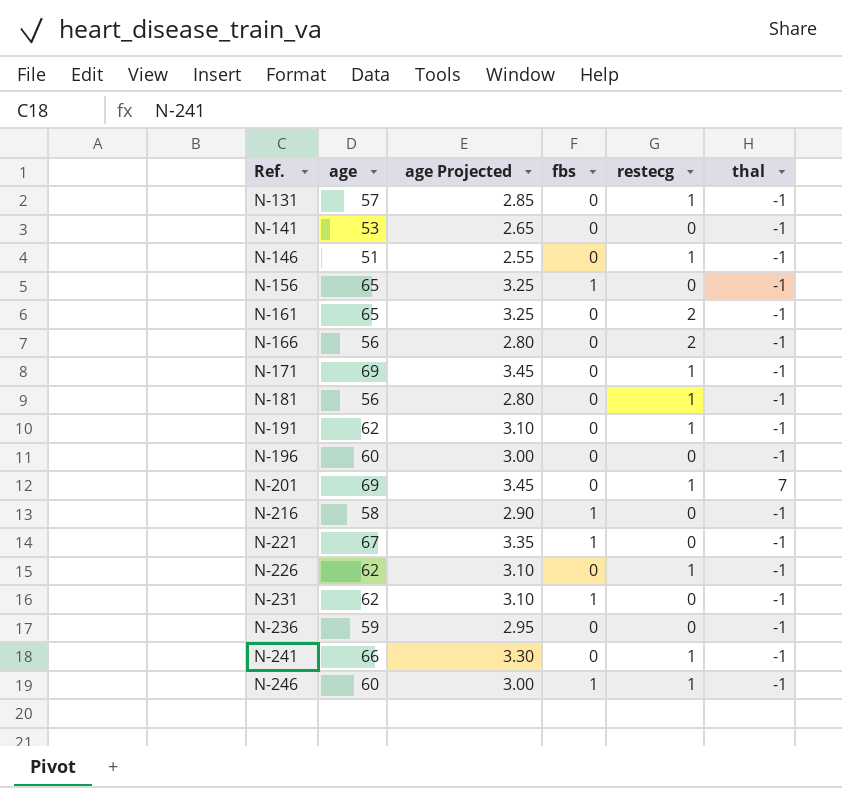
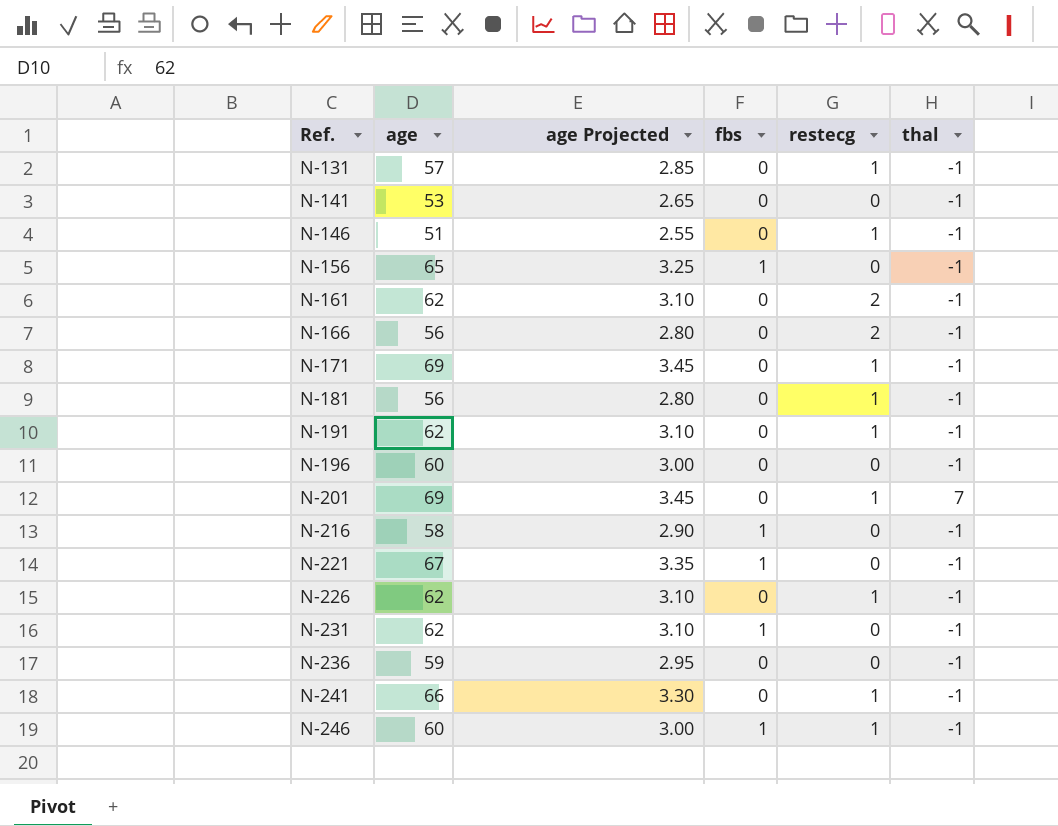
N-161 | age: 65 -> 62
N-161 | age Projected: 3.25 -> 3.10

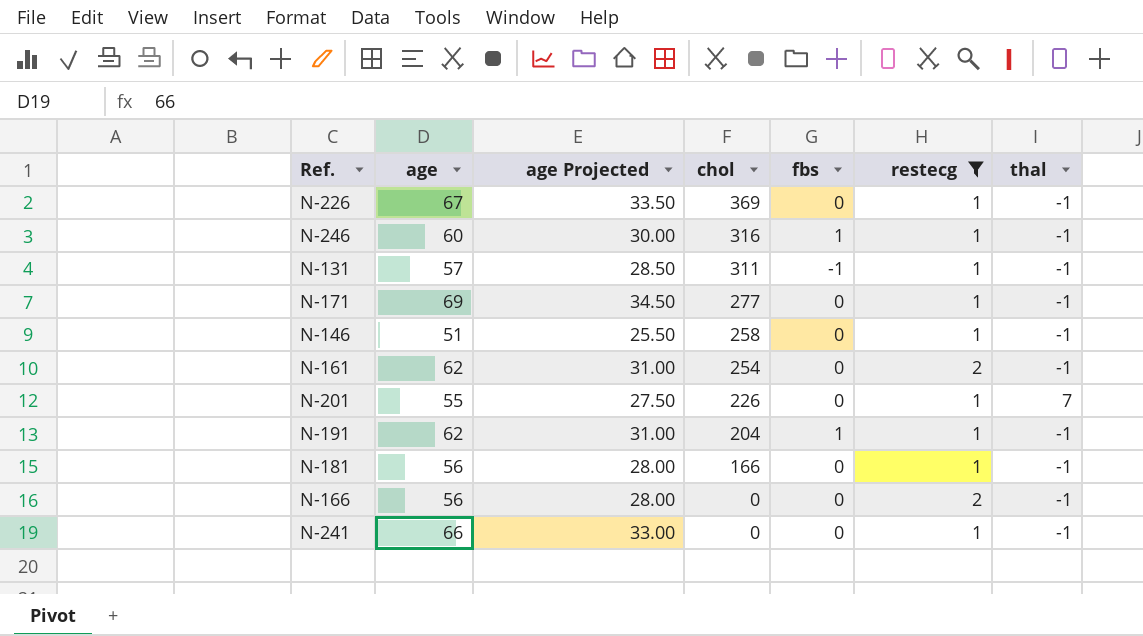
filter: none -> restecg != 0
row order: Ref. ascending -> chol descending
column age Projected | formula: [age] * 0.05 -> [age] * 0.5
column chol | position: none -> 4
N-226 | age: 62 -> 67
N-131 | fbs: 0 -> -1
N-201 | age: 69 -> 55
N-191 | fbs: 0 -> 1

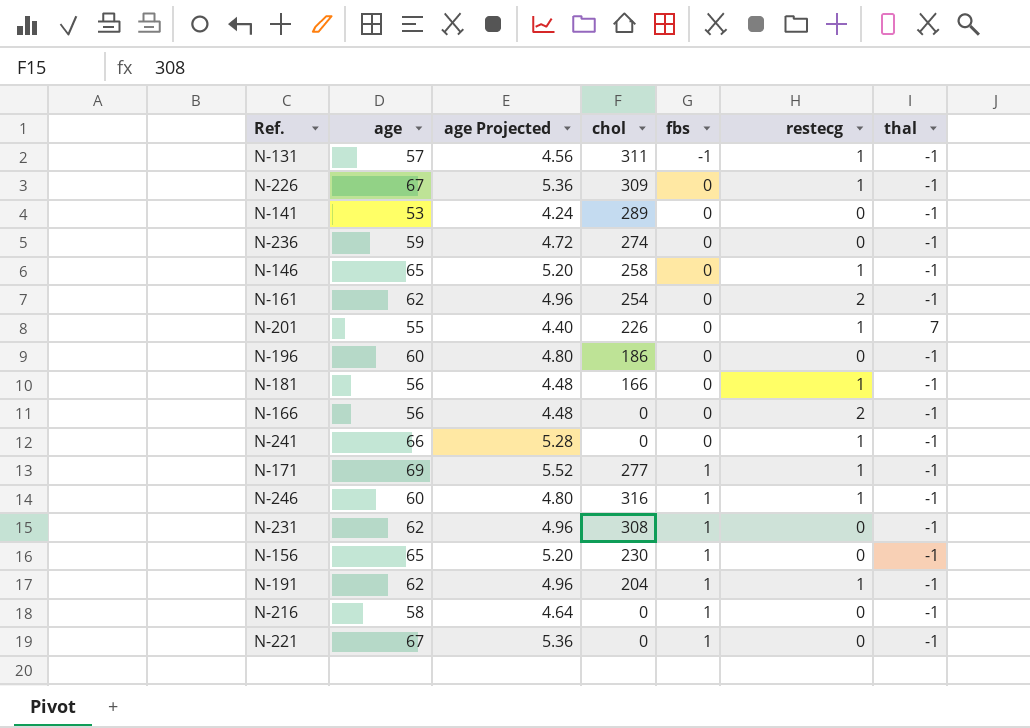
filter: restecg != 0 -> none
row order: chol descending -> fbs ascending
column age Projected | formula: [age] * 0.5 -> [age] * 0.08
N-226 | chol: 369 -> 309
N-146 | age: 51 -> 65
N-171 | fbs: 0 -> 1

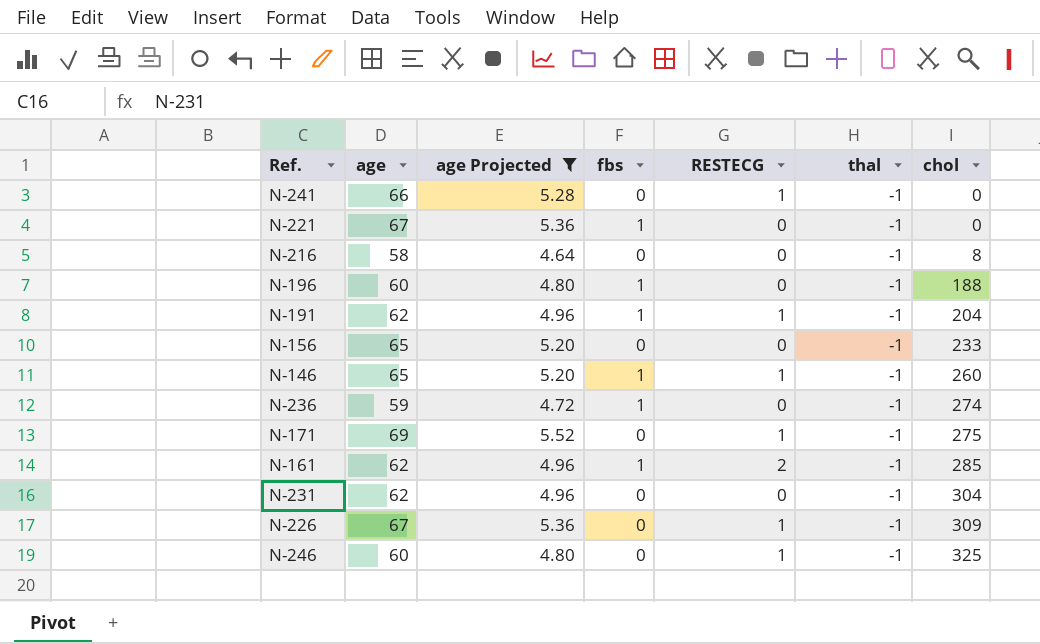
filter: none -> age Projected >= 4.64
row order: fbs ascending -> chol ascending
column name: restecg -> RESTECG
column chol | position: 4 -> 7
N-216 | fbs: 1 -> 0
N-216 | chol: 0 -> 8
N-196 | fbs: 0 -> 1
N-196 | chol: 186 -> 188
N-156 | fbs: 1 -> 0
N-156 | chol: 230 -> 233
N-146 | fbs: 0 -> 1
N-146 | chol: 258 -> 260
N-236 | fbs: 0 -> 1
N-171 | fbs: 1 -> 0
N-171 | chol: 277 -> 275
N-161 | fbs: 0 -> 1
N-161 | chol: 254 -> 285
N-231 | fbs: 1 -> 0
N-231 | chol: 308 -> 304
N-246 | fbs: 1 -> 0
N-246 | chol: 316 -> 325

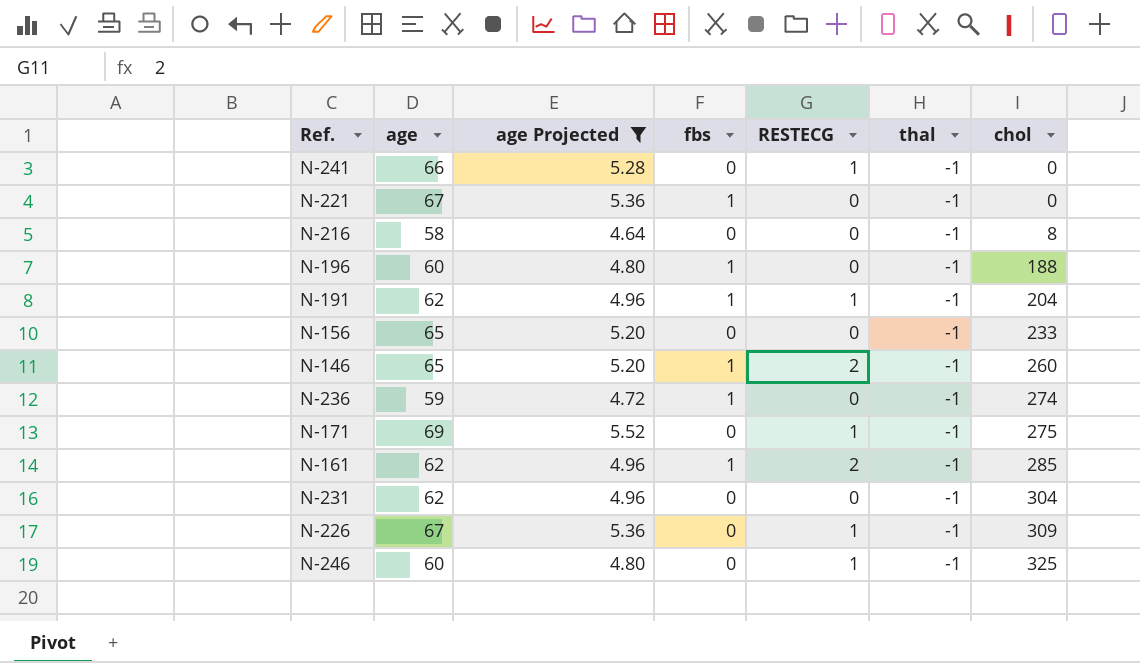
N-146 | RESTECG: 1 -> 2

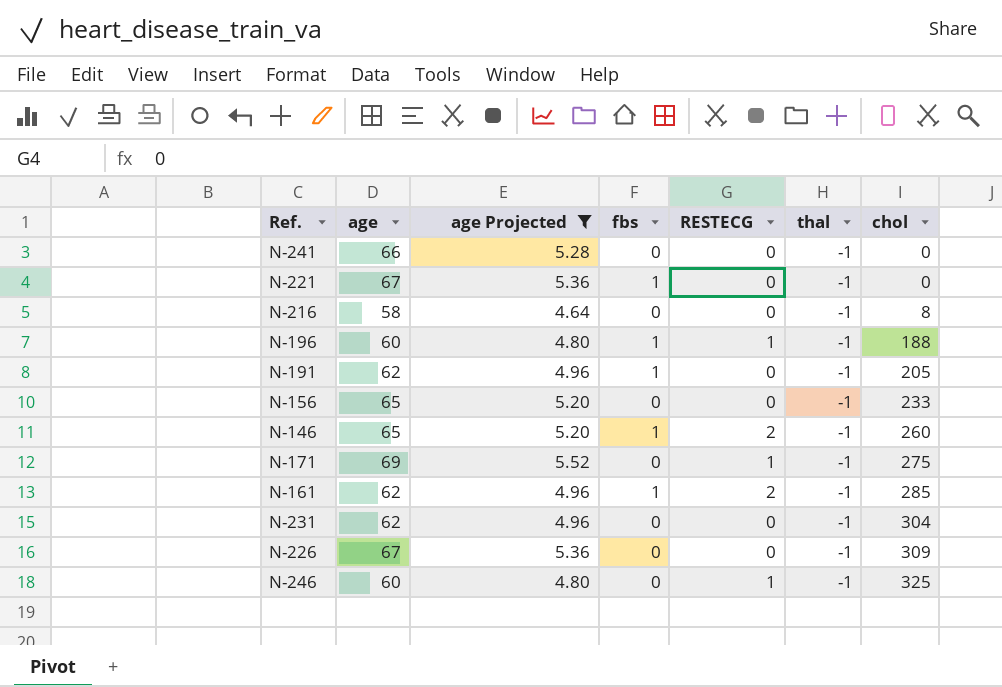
row N-236: 59 | 4.72 | 1 | 0 | -1 | 274 -> none
N-241 | RESTECG: 1 -> 0
N-196 | RESTECG: 0 -> 1
N-191 | RESTECG: 1 -> 0
N-191 | chol: 204 -> 205
N-226 | RESTECG: 1 -> 0

